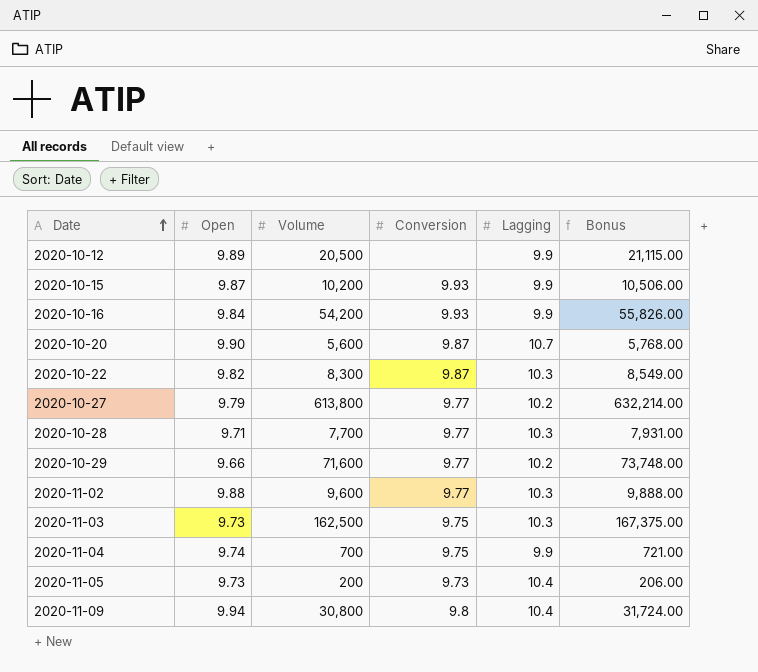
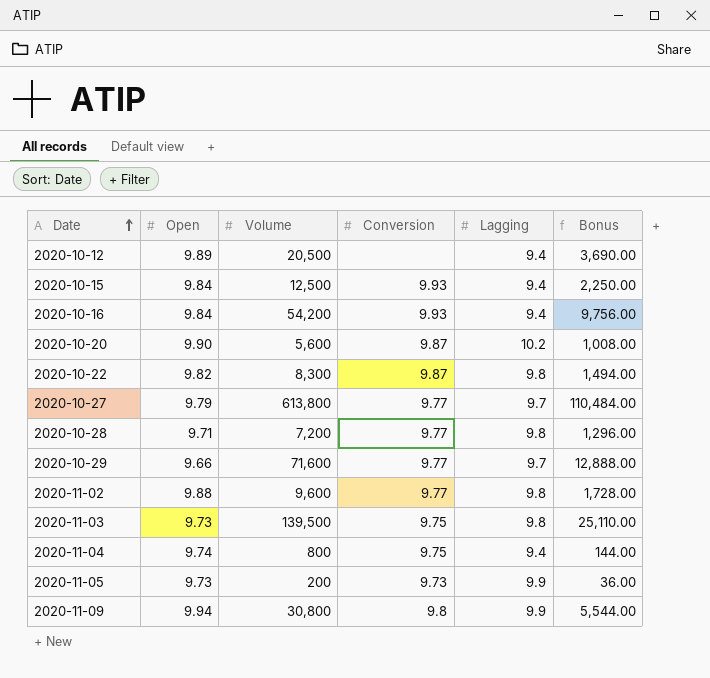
column Bonus | formula: [Volume] * 1.03 -> [Volume] * 0.18
2020-10-12 | Lagging: 9.9 -> 9.4
2020-10-15 | Open: 9.87 -> 9.84
2020-10-15 | Volume: 10,200 -> 12,500
2020-10-15 | Lagging: 9.9 -> 9.4
2020-10-16 | Lagging: 9.9 -> 9.4
2020-10-20 | Lagging: 10.7 -> 10.2
2020-10-22 | Lagging: 10.3 -> 9.8
2020-10-27 | Lagging: 10.2 -> 9.7
2020-10-28 | Volume: 7,700 -> 7,200
2020-10-28 | Lagging: 10.3 -> 9.8
2020-10-29 | Lagging: 10.2 -> 9.7
2020-11-02 | Lagging: 10.3 -> 9.8
2020-11-03 | Volume: 162,500 -> 139,500
2020-11-03 | Lagging: 10.3 -> 9.8
2020-11-04 | Volume: 700 -> 800
2020-11-04 | Lagging: 9.9 -> 9.4
2020-11-05 | Lagging: 10.4 -> 9.9
2020-11-09 | Lagging: 10.4 -> 9.9

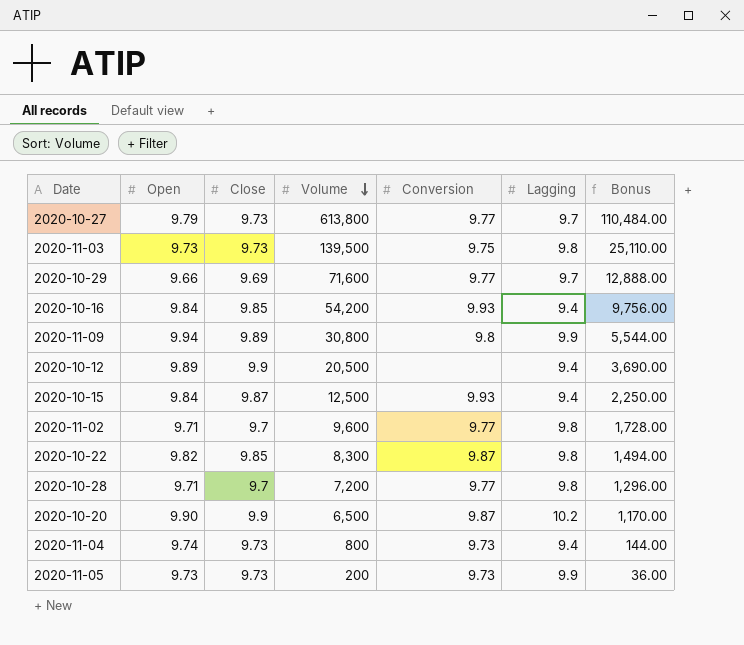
row order: Date ascending -> Volume descending
column Close | position: none -> 3
2020-11-02 | Open: 9.88 -> 9.71
2020-10-20 | Volume: 5,600 -> 6,500
2020-10-20 | Bonus: 1,008.00 -> 1,170.00
2020-11-04 | Conversion: 9.75 -> 9.73

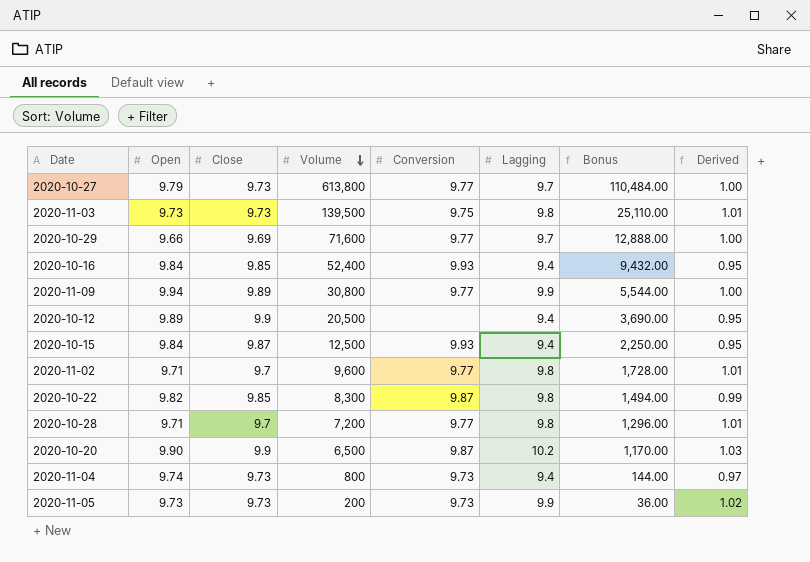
column Derived | formula: none -> [Lagging] / [Close]
2020-10-16 | Volume: 54,200 -> 52,400
2020-10-16 | Bonus: 9,756.00 -> 9,432.00
2020-11-09 | Conversion: 9.8 -> 9.77

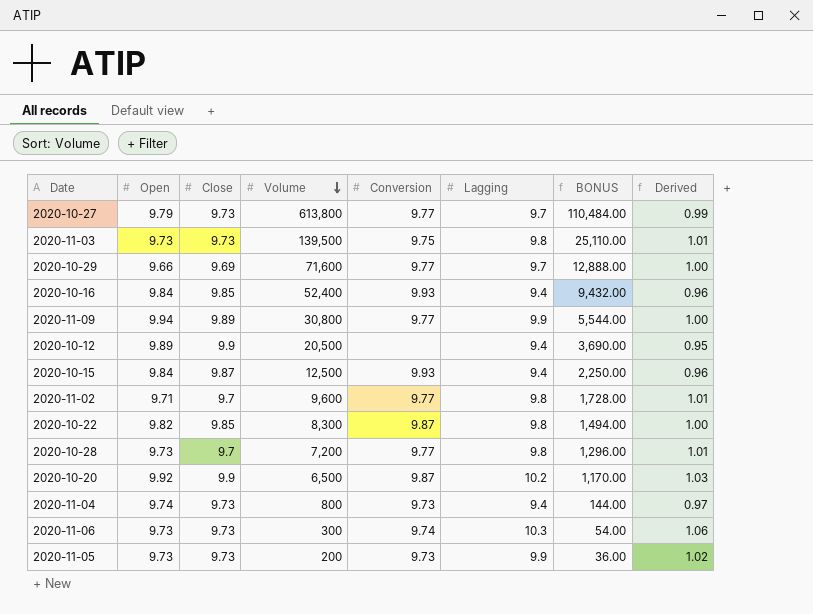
column name: Bonus -> BONUS
column Derived | formula: [Lagging] / [Close] -> [Lagging] / [Open]
2020-10-28 | Open: 9.71 -> 9.73
2020-10-20 | Open: 9.90 -> 9.92
row 2020-11-06: none -> 9.73 | 9.73 | 300 | 9.74 | 10.3 | 54.00 | 1.06

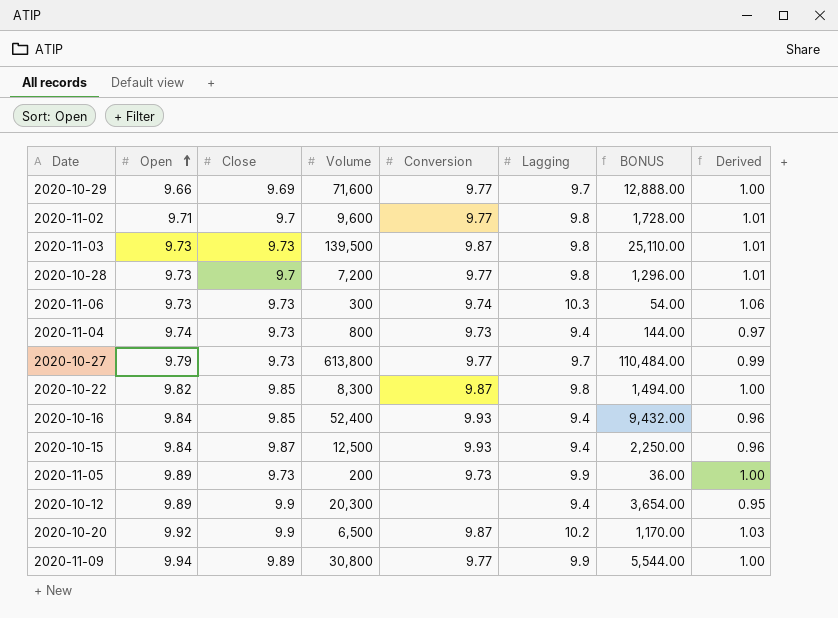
row order: Volume descending -> Open ascending
2020-11-03 | Conversion: 9.75 -> 9.87
2020-11-05 | Open: 9.73 -> 9.89
2020-11-05 | Derived: 1.02 -> 1.00
2020-10-12 | Volume: 20,500 -> 20,300
2020-10-12 | BONUS: 3,690.00 -> 3,654.00

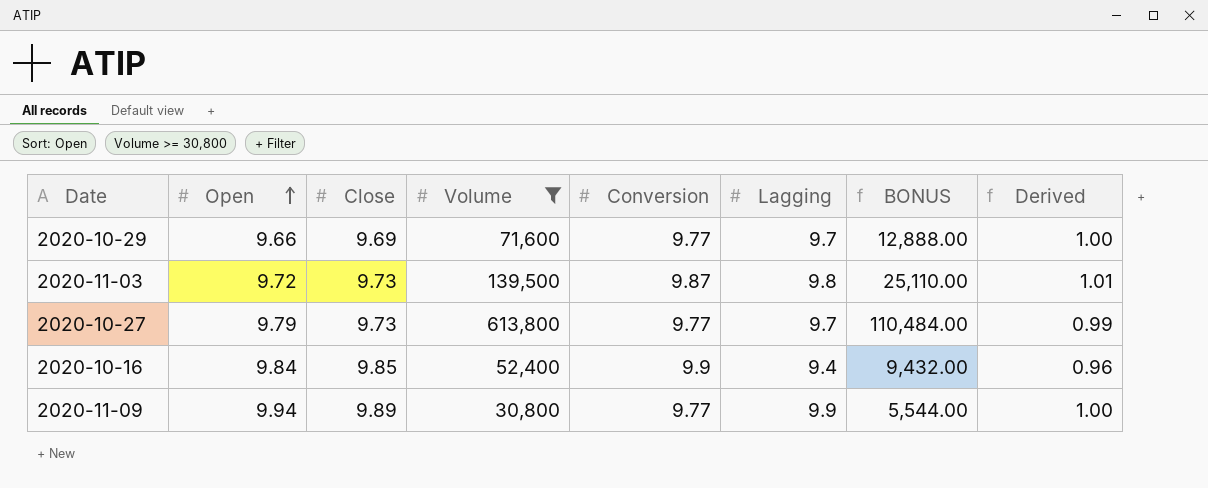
filter: none -> Volume >= 30,800
2020-11-03 | Open: 9.73 -> 9.72
2020-10-16 | Conversion: 9.93 -> 9.9

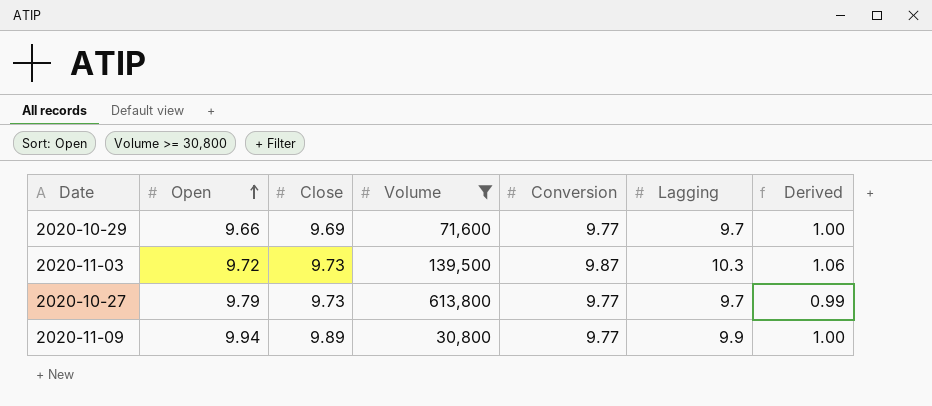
column BONUS | formula: [Volume] * 0.18 -> none
row 2020-10-16: 9.84 | 9.85 | 52,400 | 9.9 | 9.4 | 9,432.00 | 0.96 -> none
2020-11-03 | Lagging: 9.8 -> 10.3
2020-11-03 | Derived: 1.01 -> 1.06

